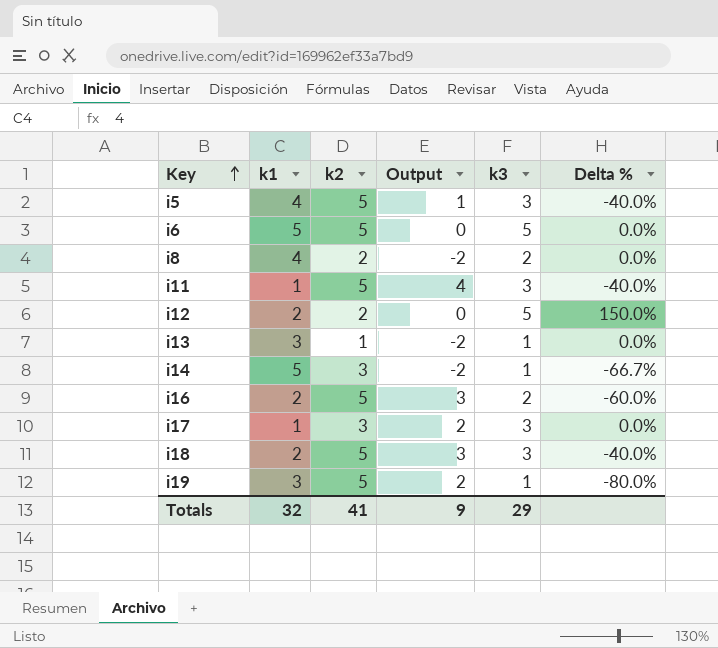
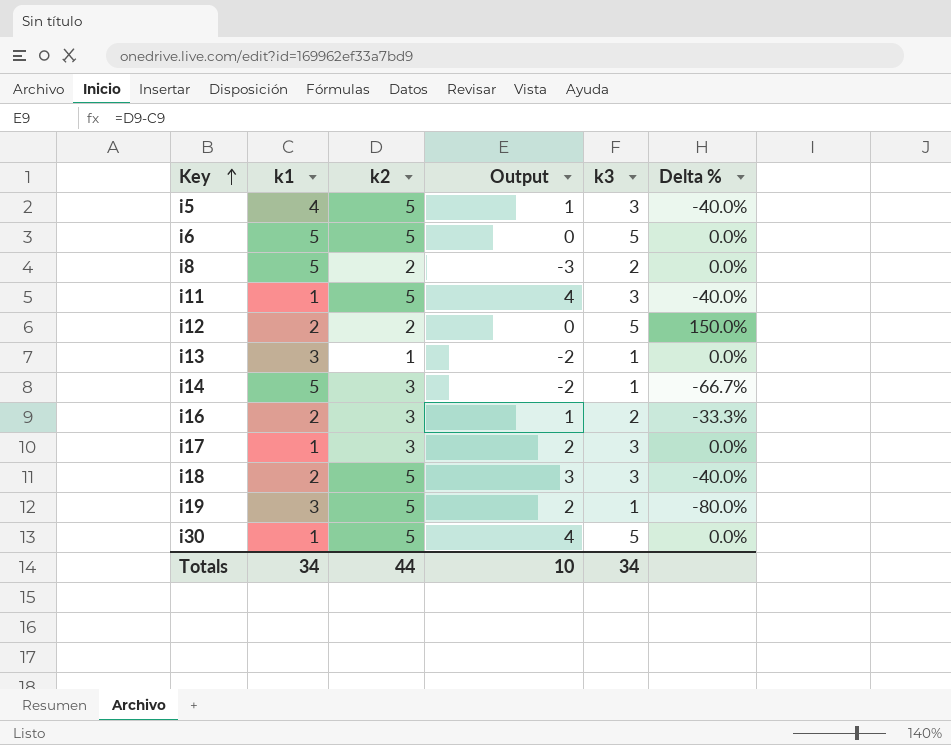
i8 | k1: 4 -> 5
i8 | Output: -2 -> -3
i16 | k2: 5 -> 3
i16 | Output: 3 -> 1
i16 | Delta %: -60.0% -> -33.3%
row i30: none -> 1 | 5 | 4 | 5 | 0.0%
Totals | k1: 32 -> 34
Totals | k2: 41 -> 44
Totals | Output: 9 -> 10
Totals | k3: 29 -> 34

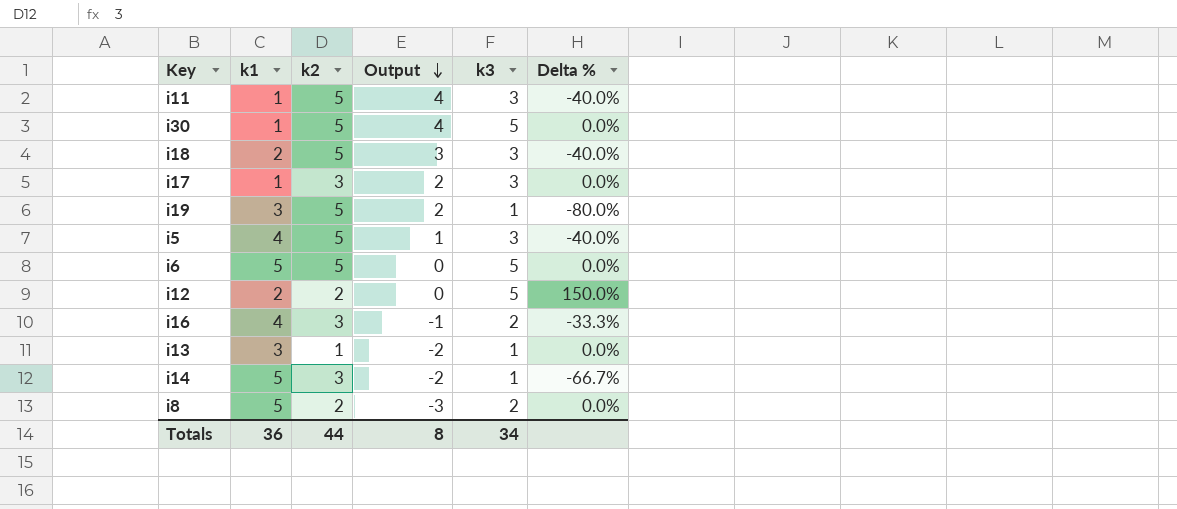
row order: Key ascending -> Output descending
i16 | k1: 2 -> 4
i16 | Output: 1 -> -1
Totals | k1: 34 -> 36
Totals | Output: 10 -> 8

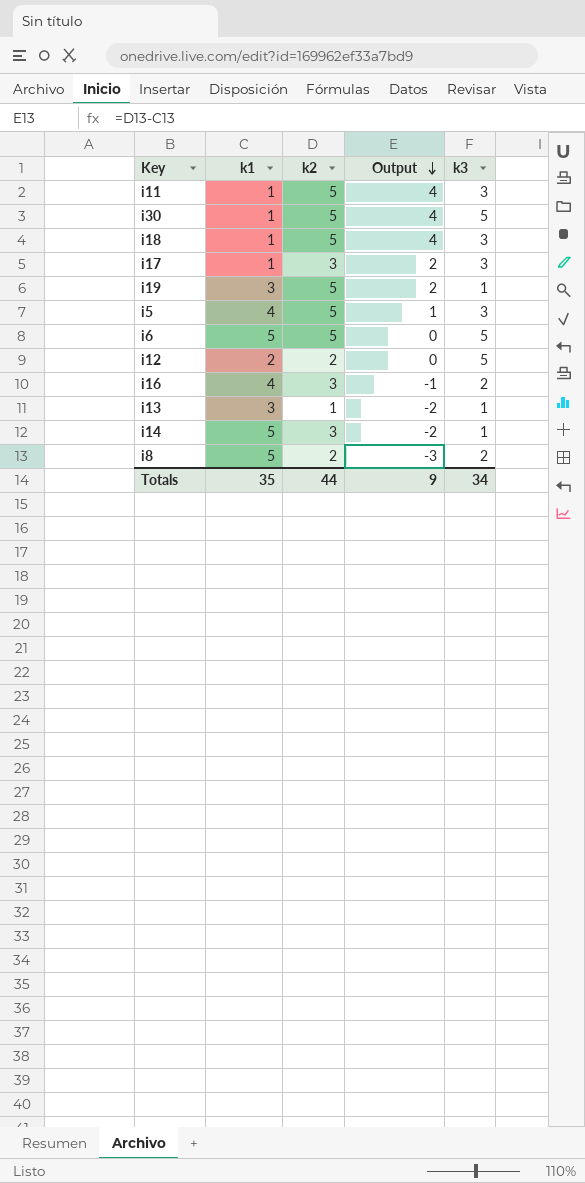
column Delta % | formula: ([k3] - [k2]) / [k2] -> none
i18 | k1: 2 -> 1
i18 | Output: 3 -> 4
Totals | k1: 36 -> 35
Totals | Output: 8 -> 9

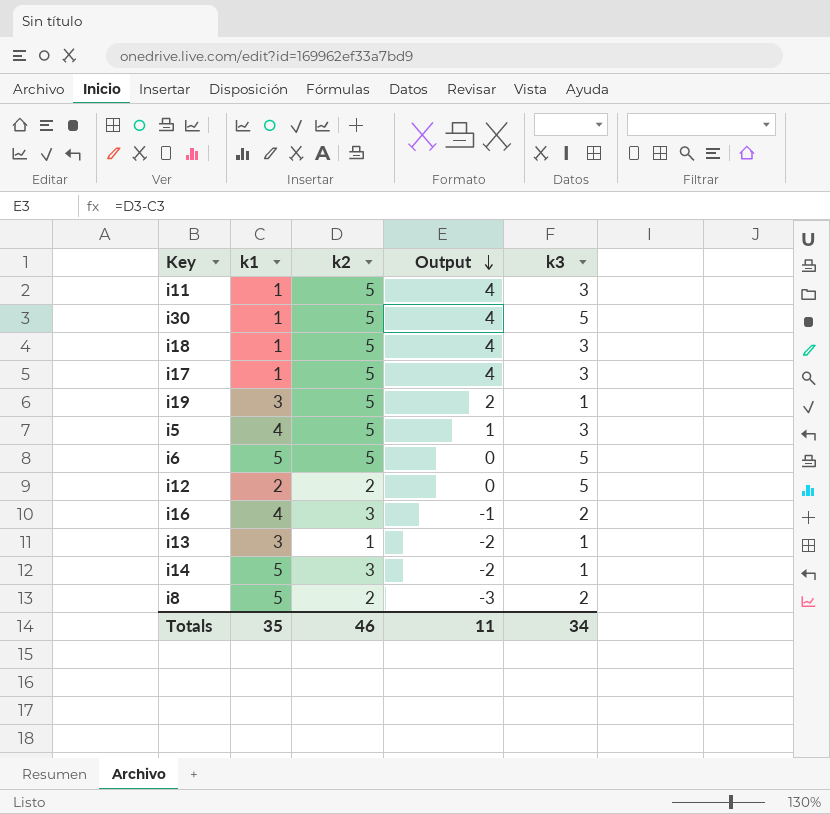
i17 | k2: 3 -> 5
i17 | Output: 2 -> 4
Totals | k2: 44 -> 46
Totals | Output: 9 -> 11

